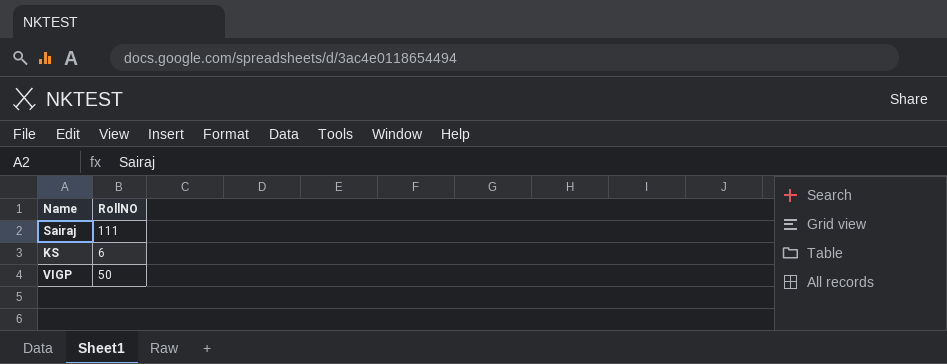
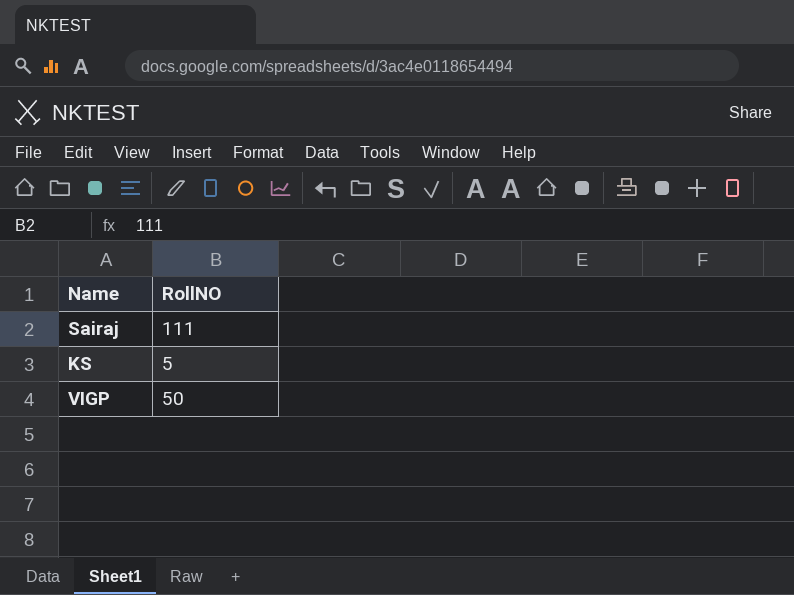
KS | RollNO: 6 -> 5

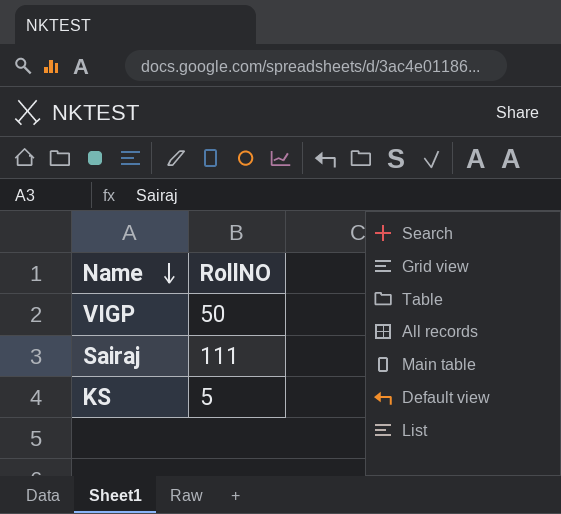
row order: none -> Name descending

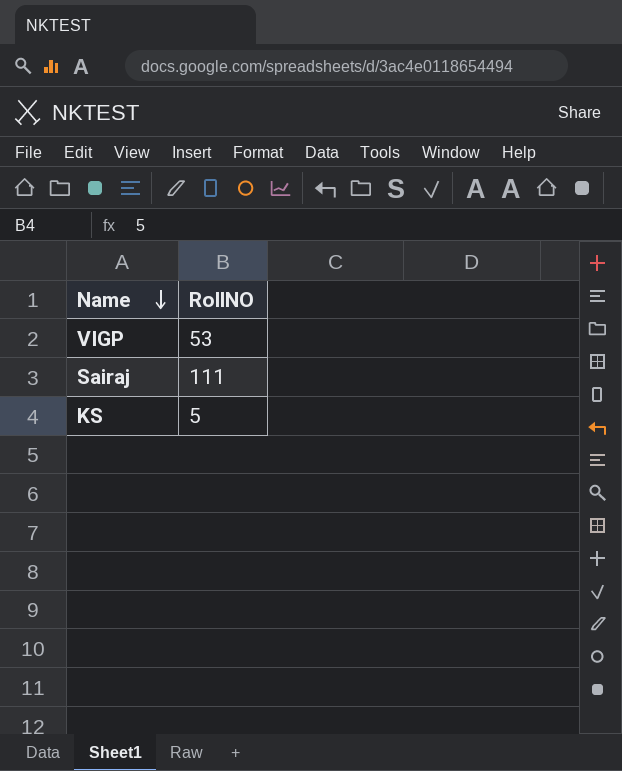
VIGP | RollNO: 50 -> 53

